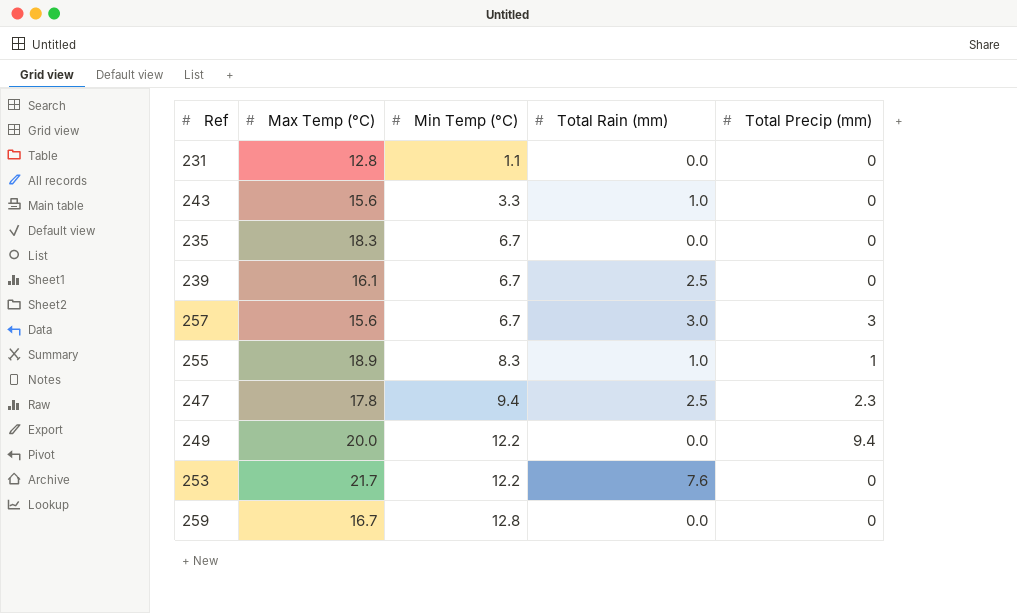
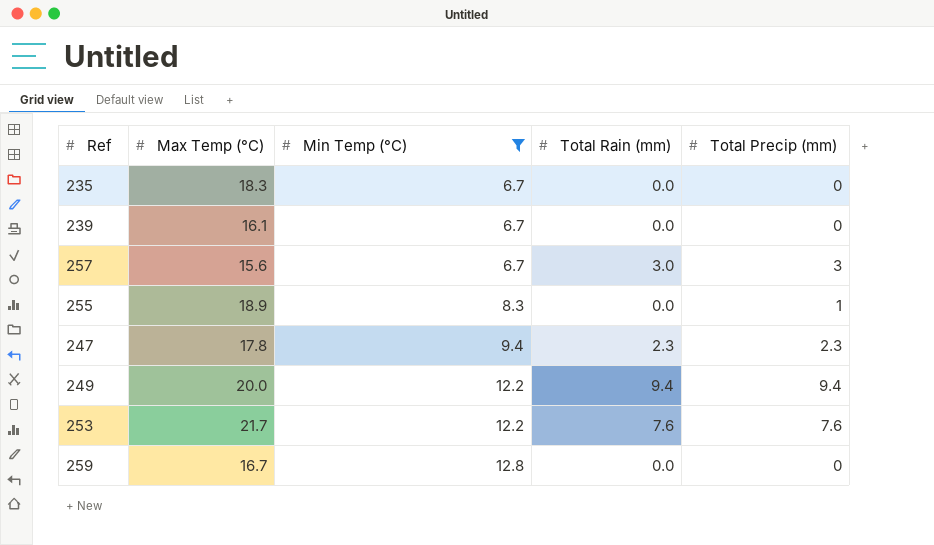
filter: none -> Min Temp (°C) >= 6.7
239 | Total Rain (mm): 2.5 -> 0.0
255 | Total Rain (mm): 1.0 -> 0.0
247 | Total Rain (mm): 2.5 -> 2.3
249 | Total Rain (mm): 0.0 -> 9.4
253 | Total Precip (mm): 0 -> 7.6

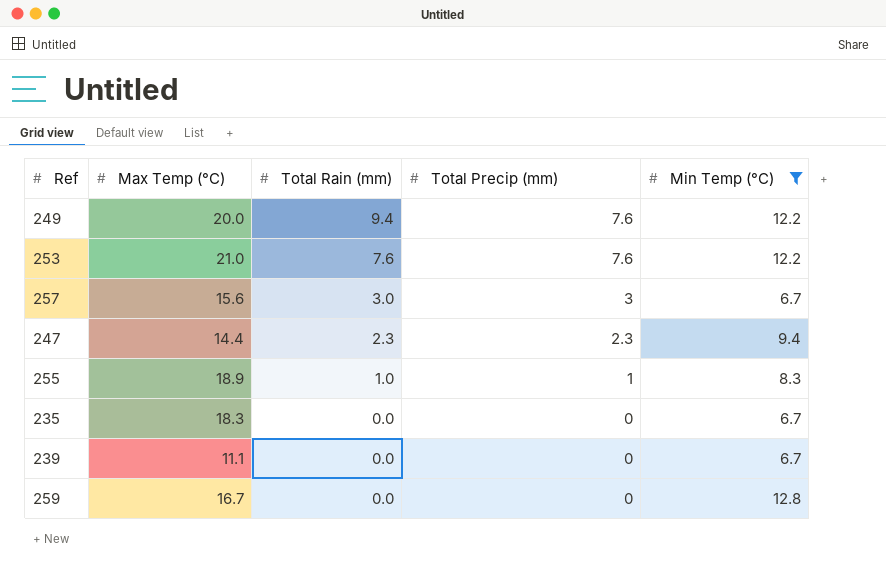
row order: Min Temp (°C) ascending -> Total Rain (mm) descending
column Min Temp (°C) | position: 3 -> 5
249 | Total Precip (mm): 9.4 -> 7.6
253 | Max Temp (°C): 21.7 -> 21.0
247 | Max Temp (°C): 17.8 -> 14.4
255 | Total Rain (mm): 0.0 -> 1.0
239 | Max Temp (°C): 16.1 -> 11.1

